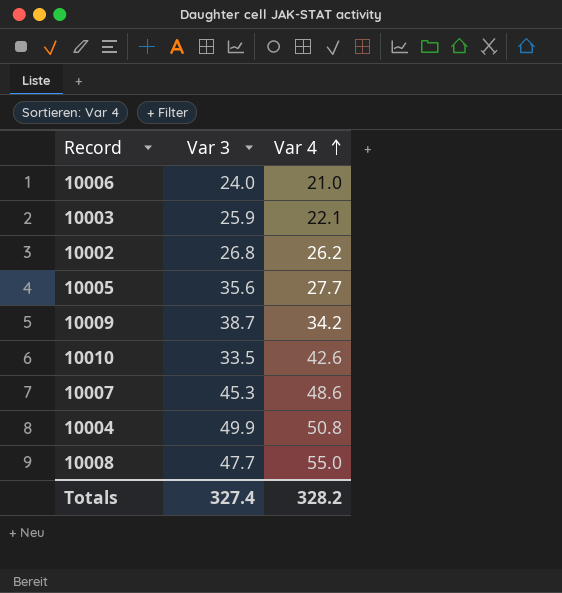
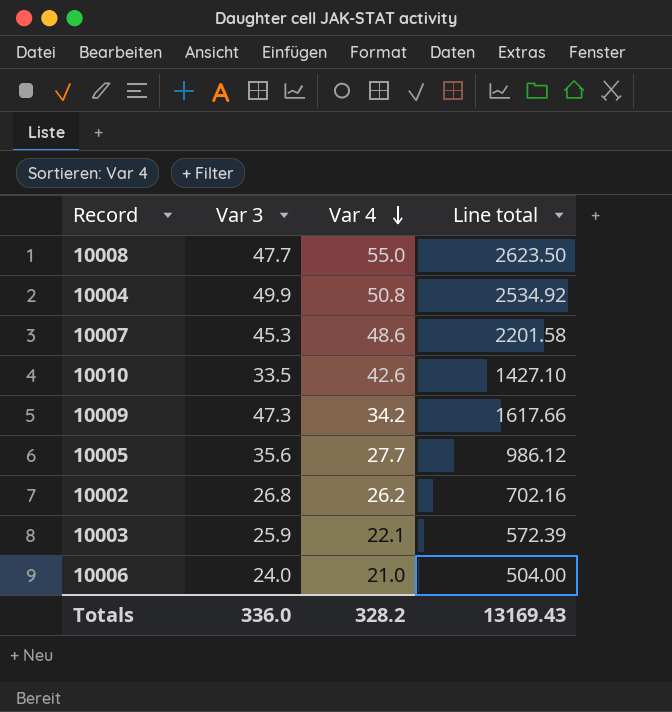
row order: Var 4 ascending -> Var 4 descending
column Line total | formula: none -> [Var 3] * [Var 4]
10009 | Var 3: 38.7 -> 47.3
Totals | Var 3: 327.4 -> 336.0

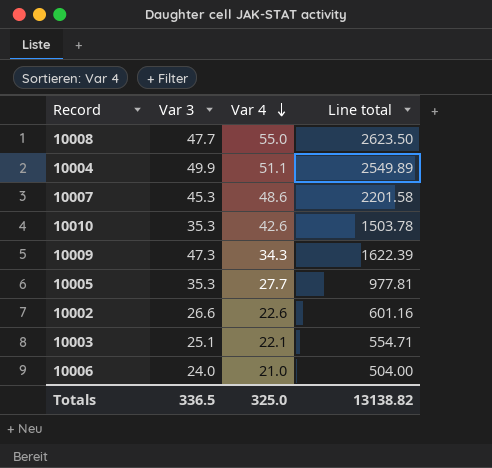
10004 | Var 4: 50.8 -> 51.1
10004 | Line total: 2534.92 -> 2549.89
10010 | Var 3: 33.5 -> 35.3
10010 | Line total: 1427.10 -> 1503.78
10009 | Var 4: 34.2 -> 34.3
10009 | Line total: 1617.66 -> 1622.39
10005 | Var 3: 35.6 -> 35.3
10005 | Line total: 986.12 -> 977.81
10002 | Var 3: 26.8 -> 26.6
10002 | Var 4: 26.2 -> 22.6
10002 | Line total: 702.16 -> 601.16
10003 | Var 3: 25.9 -> 25.1
10003 | Line total: 572.39 -> 554.71
Totals | Var 3: 336.0 -> 336.5
Totals | Var 4: 328.2 -> 325.0
Totals | Line total: 13169.43 -> 13138.82

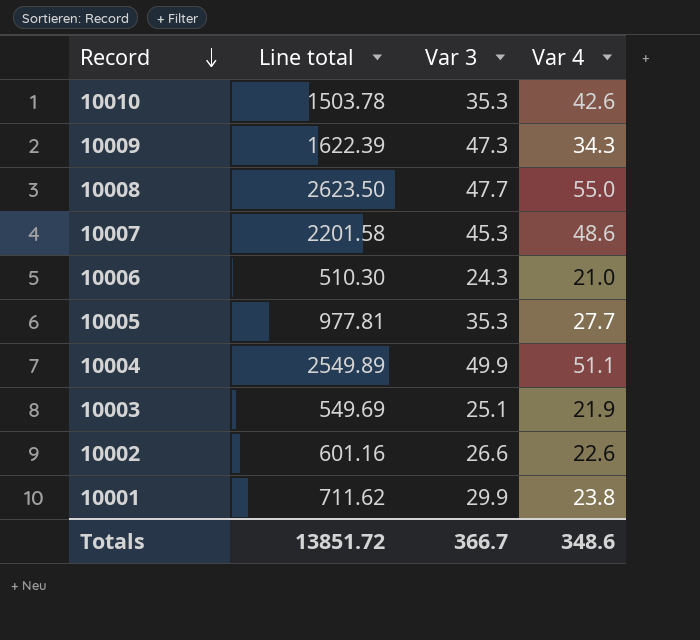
row order: Var 4 descending -> Record descending
column Line total | position: 4 -> 2
10006 | Line total: 504.00 -> 510.30
10006 | Var 3: 24.0 -> 24.3
10003 | Line total: 554.71 -> 549.69
10003 | Var 4: 22.1 -> 21.9
row 10001: none -> 711.62 | 29.9 | 23.8
Totals | Line total: 13138.82 -> 13851.72
Totals | Var 3: 336.5 -> 366.7
Totals | Var 4: 325.0 -> 348.6

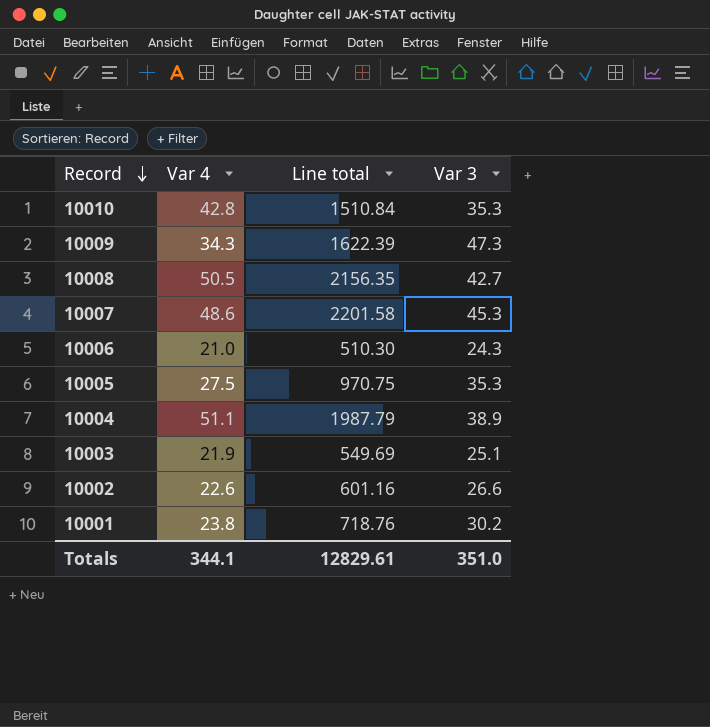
column Var 4 | position: 4 -> 2
10010 | Var 4: 42.6 -> 42.8
10010 | Line total: 1503.78 -> 1510.84
10008 | Var 4: 55.0 -> 50.5
10008 | Line total: 2623.50 -> 2156.35
10008 | Var 3: 47.7 -> 42.7
10005 | Var 4: 27.7 -> 27.5
10005 | Line total: 977.81 -> 970.75
10004 | Line total: 2549.89 -> 1987.79
10004 | Var 3: 49.9 -> 38.9
10001 | Line total: 711.62 -> 718.76
10001 | Var 3: 29.9 -> 30.2
Totals | Var 4: 348.6 -> 344.1
Totals | Line total: 13851.72 -> 12829.61
Totals | Var 3: 366.7 -> 351.0

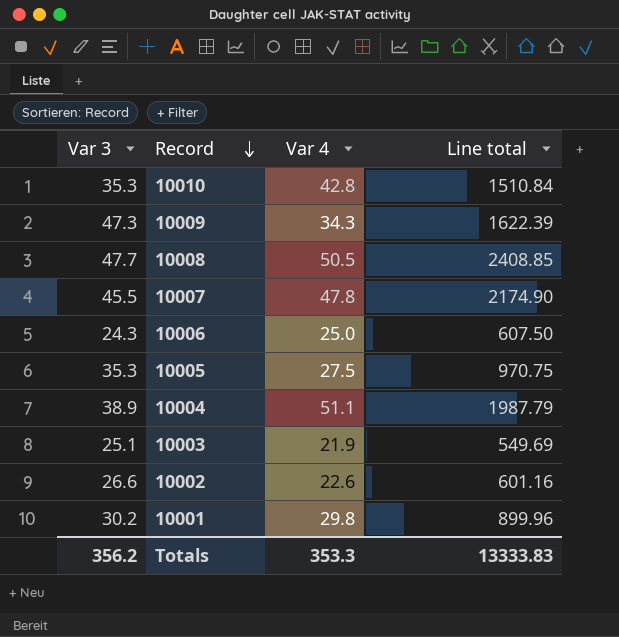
column Var 3 | position: 4 -> 1
10008 | Var 3: 42.7 -> 47.7
10008 | Line total: 2156.35 -> 2408.85
10007 | Var 3: 45.3 -> 45.5
10007 | Var 4: 48.6 -> 47.8
10007 | Line total: 2201.58 -> 2174.90
10006 | Var 4: 21.0 -> 25.0
10006 | Line total: 510.30 -> 607.50
10001 | Var 4: 23.8 -> 29.8
10001 | Line total: 718.76 -> 899.96
Totals | Var 3: 351.0 -> 356.2
Totals | Var 4: 344.1 -> 353.3
Totals | Line total: 12829.61 -> 13333.83

